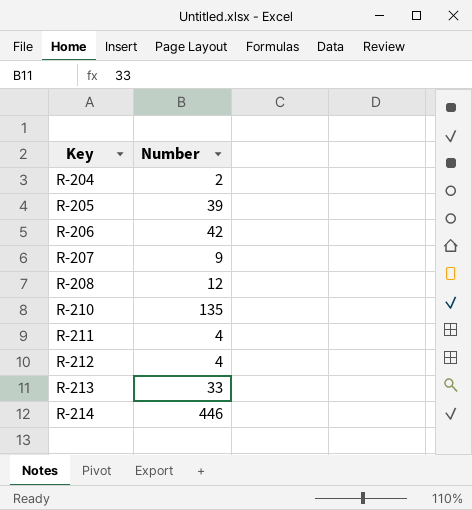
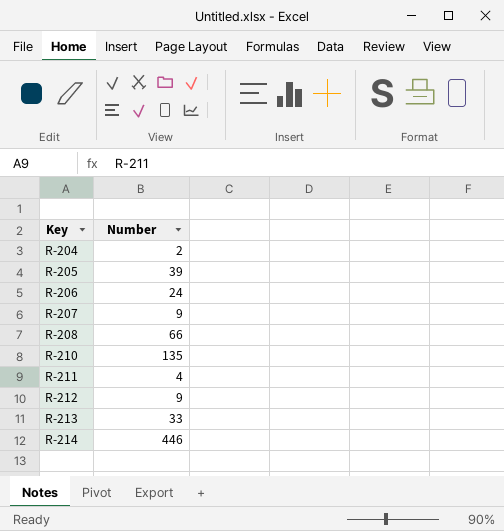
R-206 | Number: 42 -> 24
R-208 | Number: 12 -> 66
R-212 | Number: 4 -> 9

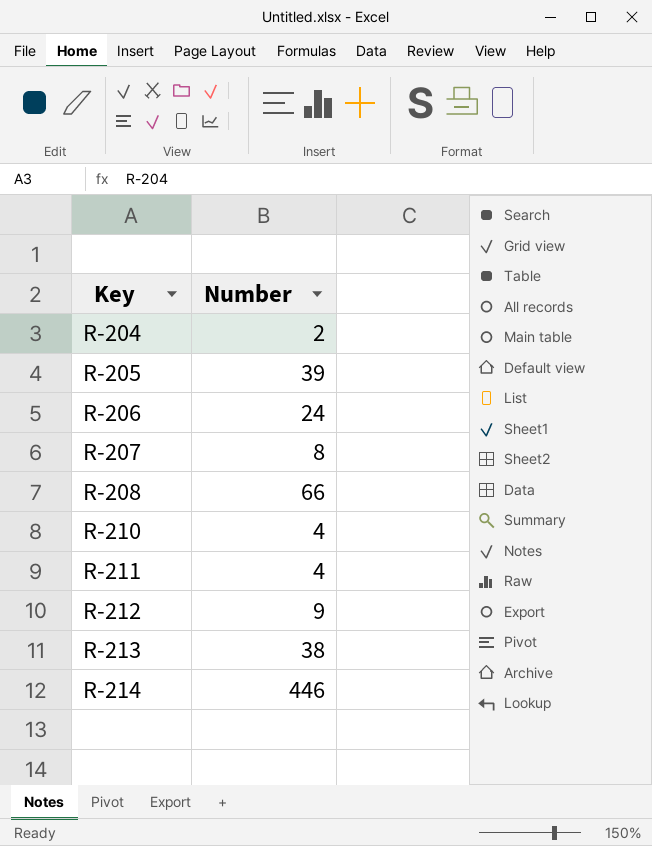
R-207 | Number: 9 -> 8
R-210 | Number: 135 -> 4
R-213 | Number: 33 -> 38

